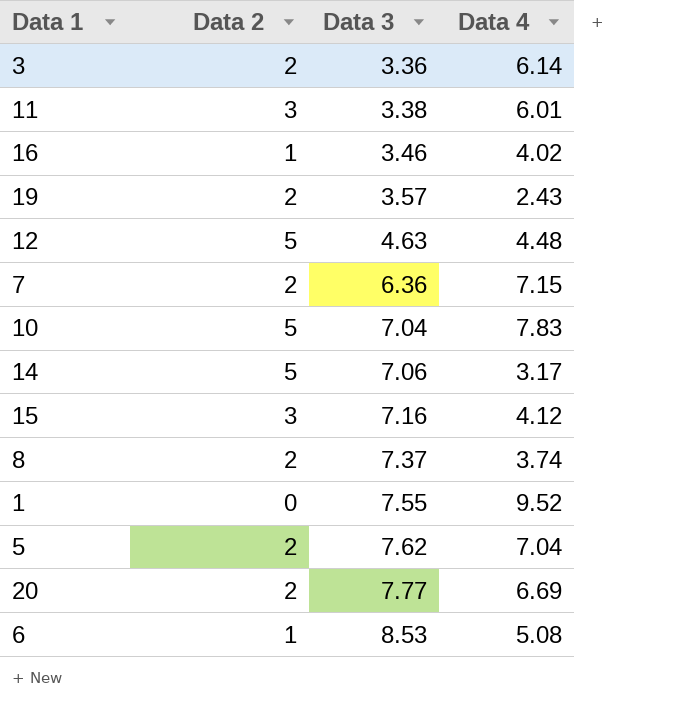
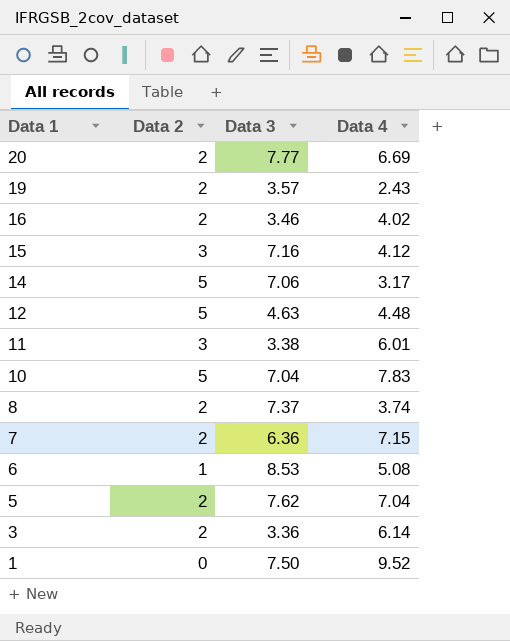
row order: Data 3 ascending -> Data 1 descending
16 | Data 2: 1 -> 2
1 | Data 3: 7.55 -> 7.50

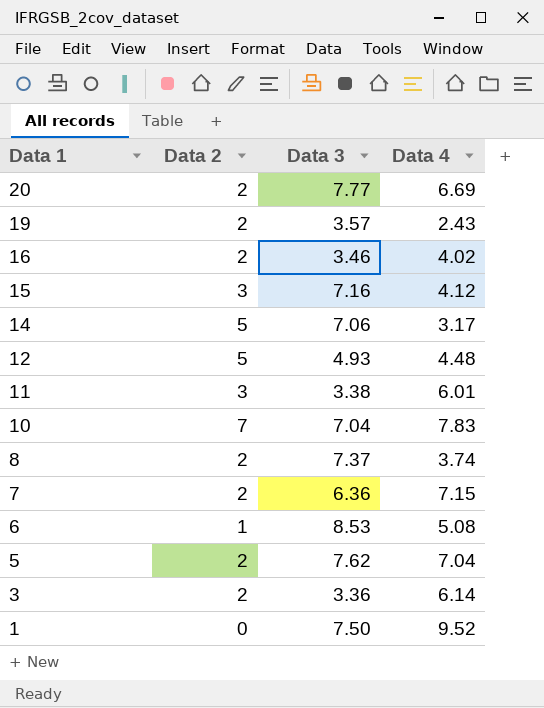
12 | Data 3: 4.63 -> 4.93
10 | Data 2: 5 -> 7

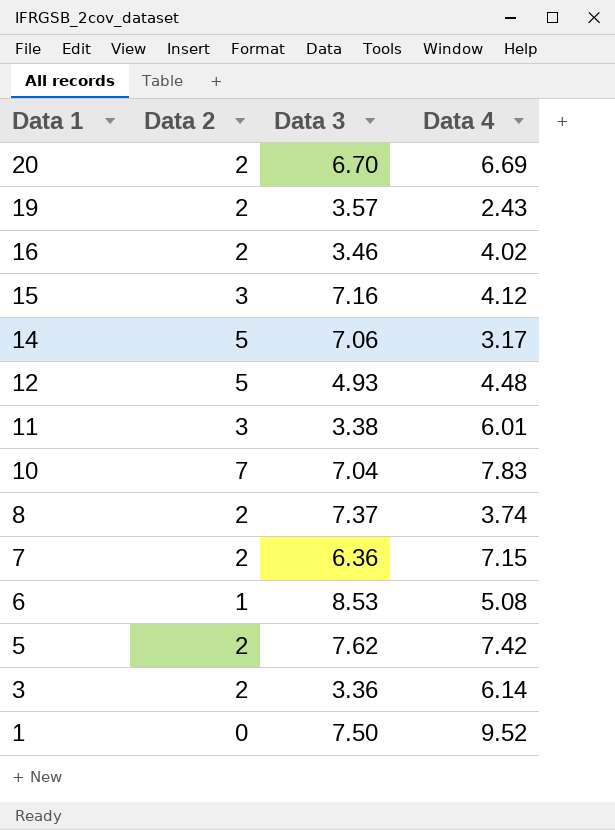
20 | Data 3: 7.77 -> 6.70
5 | Data 4: 7.04 -> 7.42

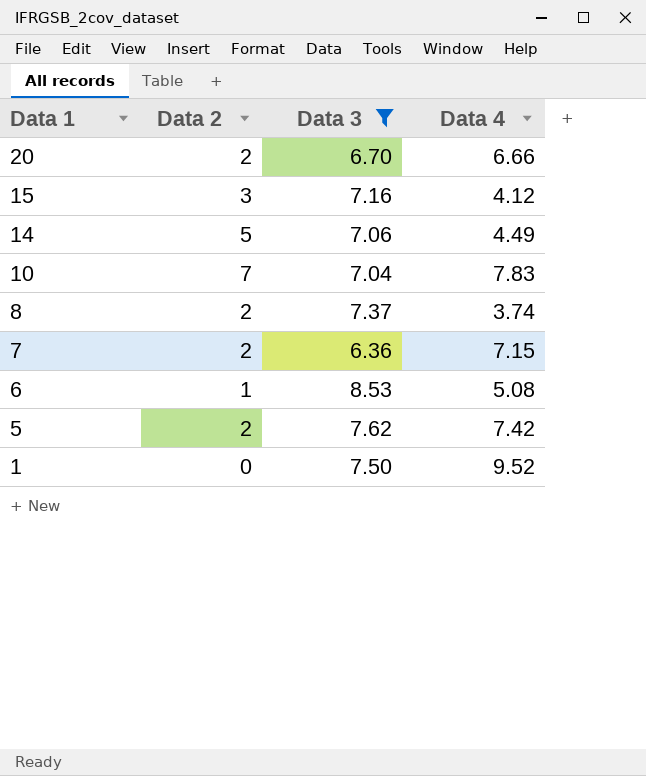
filter: none -> Data 3 >= 6.36
20 | Data 4: 6.69 -> 6.66
14 | Data 4: 3.17 -> 4.49

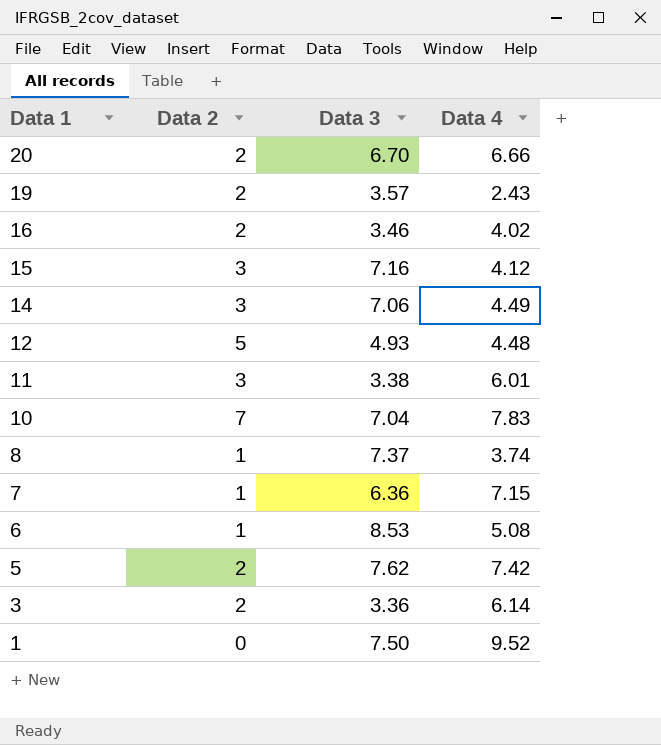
filter: Data 3 >= 6.36 -> none
14 | Data 2: 5 -> 3
8 | Data 2: 2 -> 1
7 | Data 2: 2 -> 1

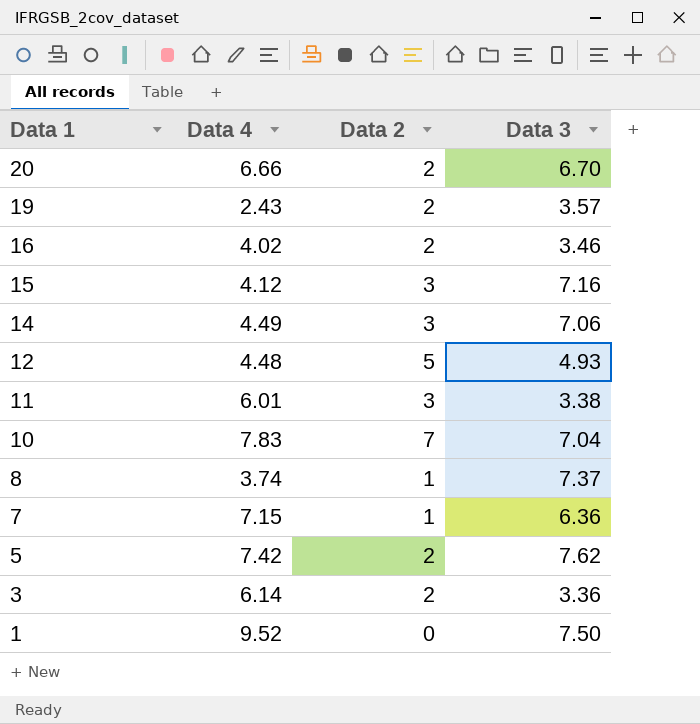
column Data 4 | position: 4 -> 2
row 6: 1 | 8.53 | 5.08 -> none

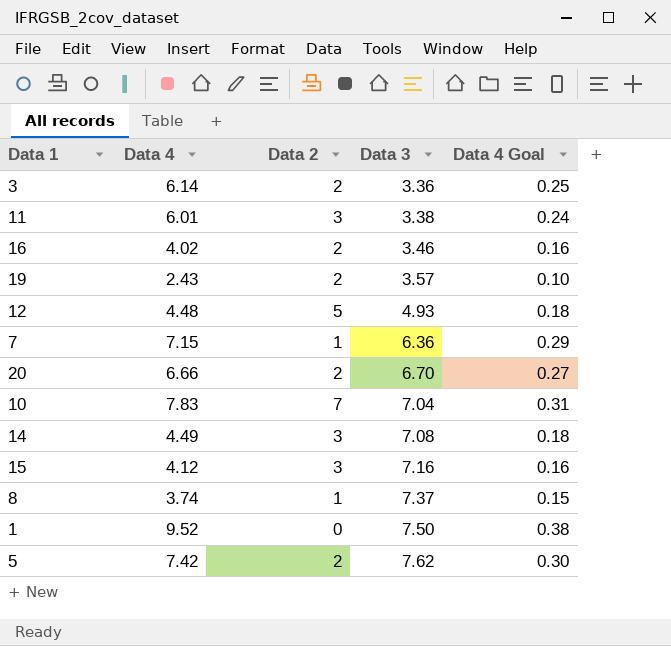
row order: Data 1 descending -> Data 3 ascending
column Data 4 Goal | formula: none -> [Data 4] * 0.04
14 | Data 3: 7.06 -> 7.08

